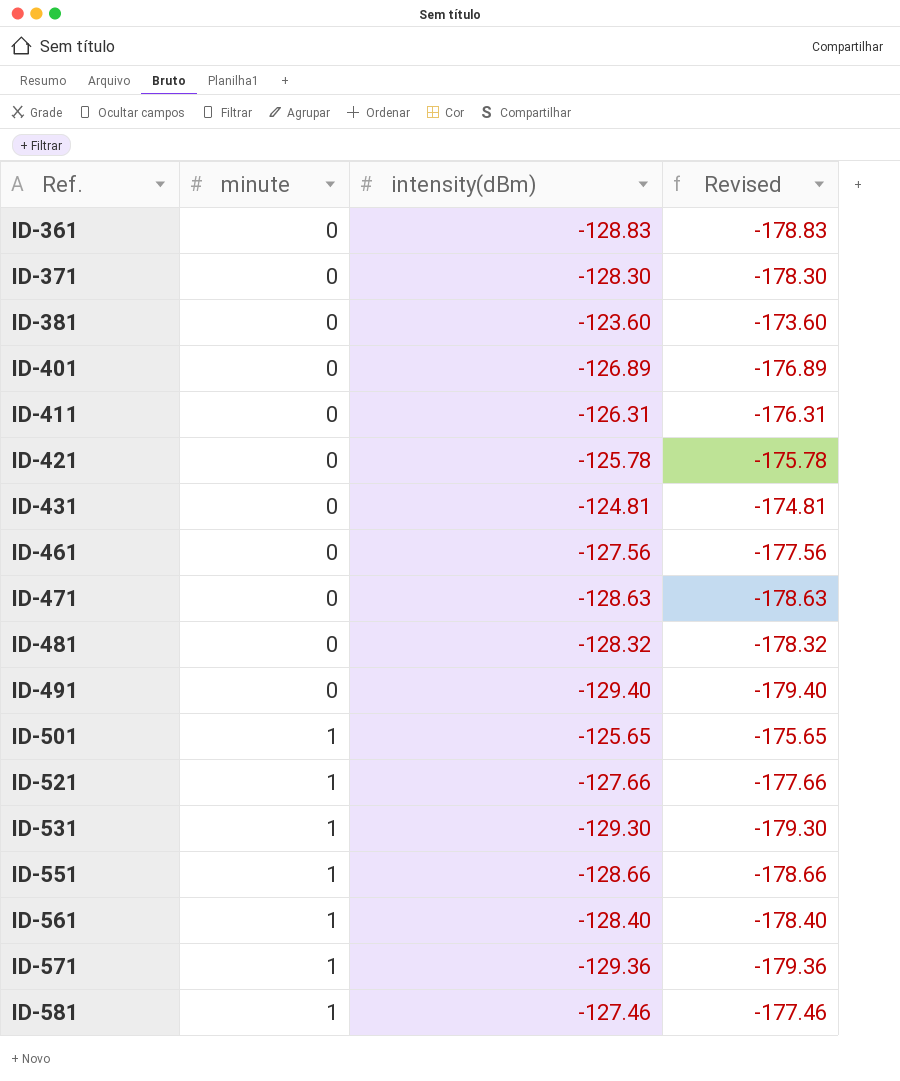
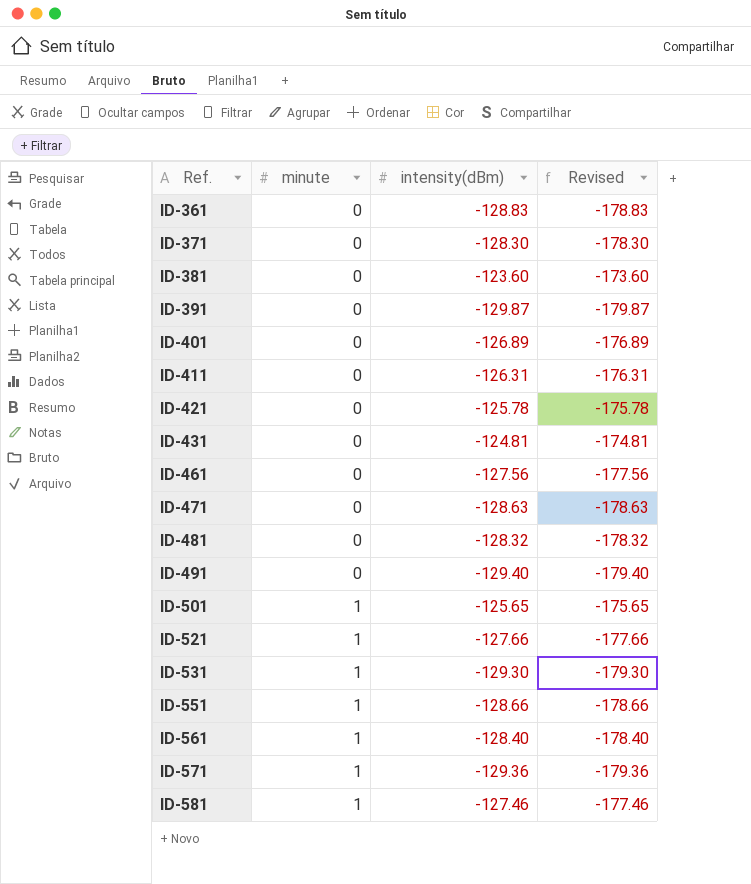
row ID-391: none -> 0 | -129.87 | -179.87

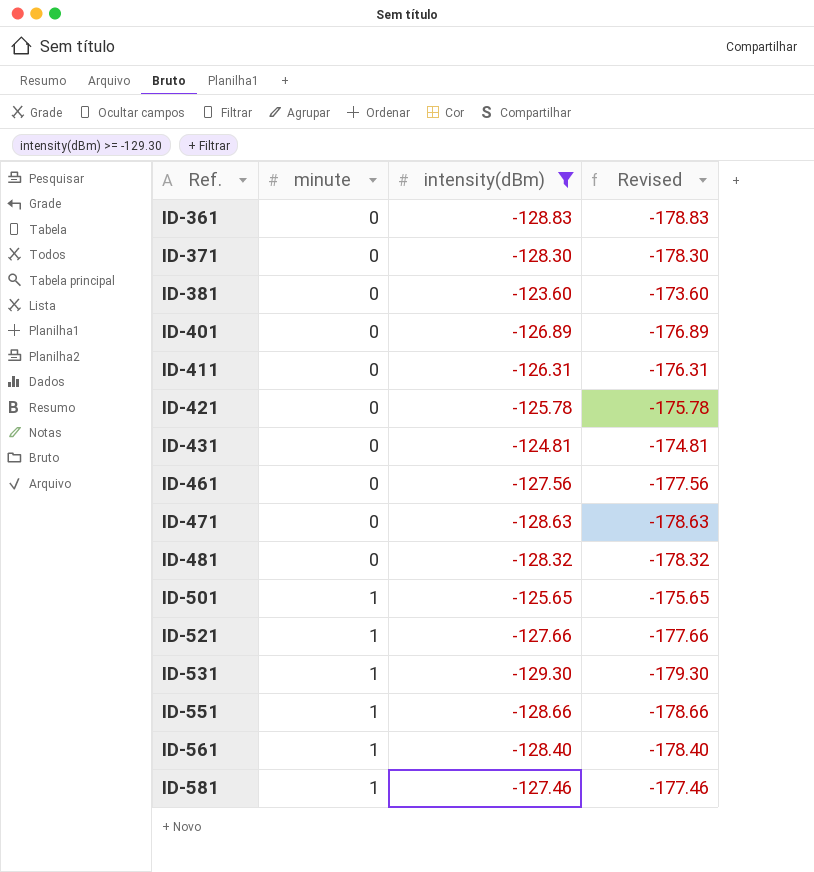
filter: none -> intensity(dBm) >= -129.30

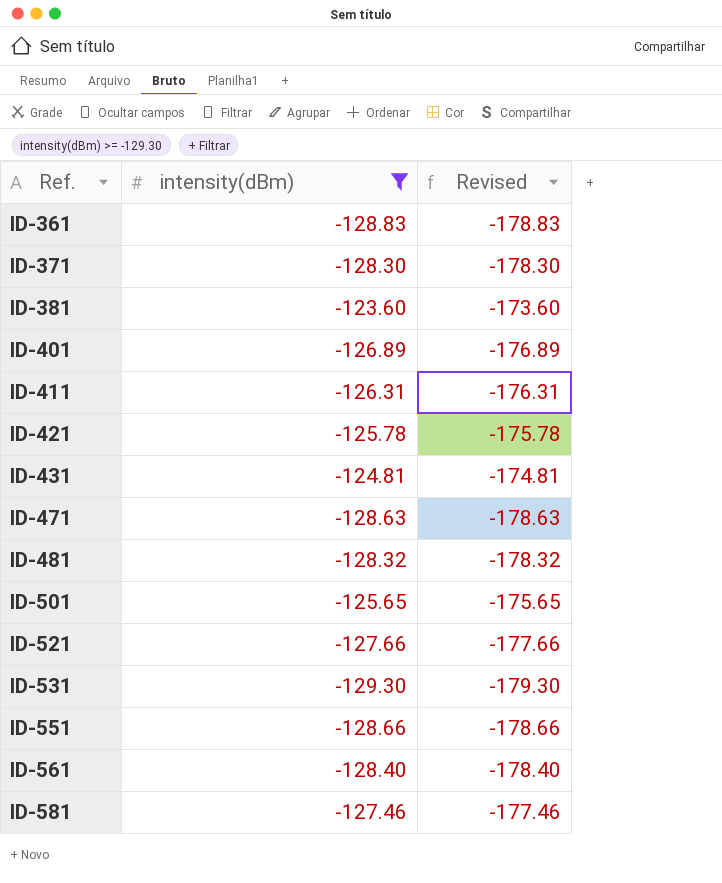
column minute | position: 2 -> none
row ID-461: 0 | -127.56 | -177.56 -> none

